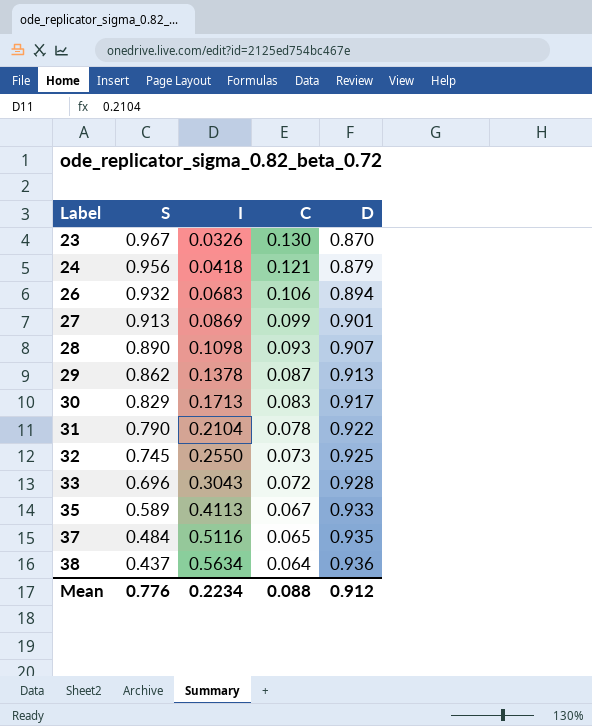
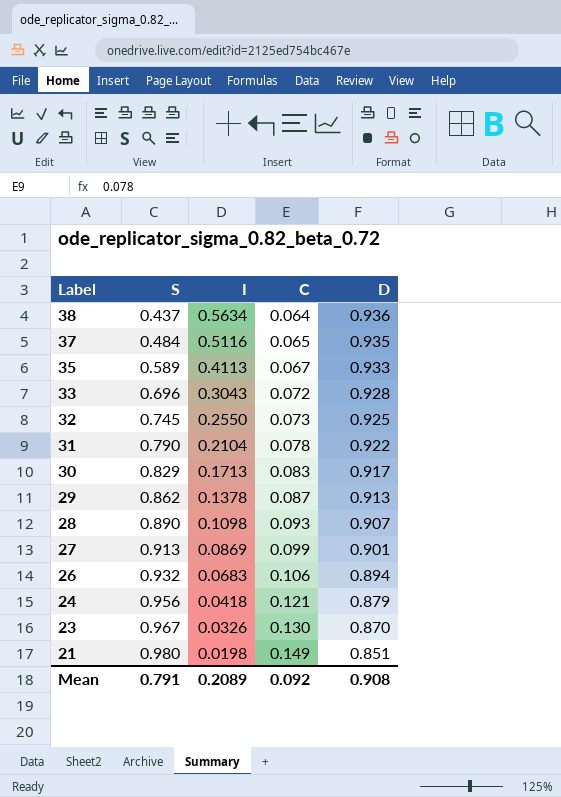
row order: Label ascending -> Label descending
row 21: none -> 0.980 | 0.0198 | 0.149 | 0.851
Mean | S: 0.776 -> 0.791
Mean | I: 0.2234 -> 0.2089
Mean | C: 0.088 -> 0.092
Mean | D: 0.912 -> 0.908

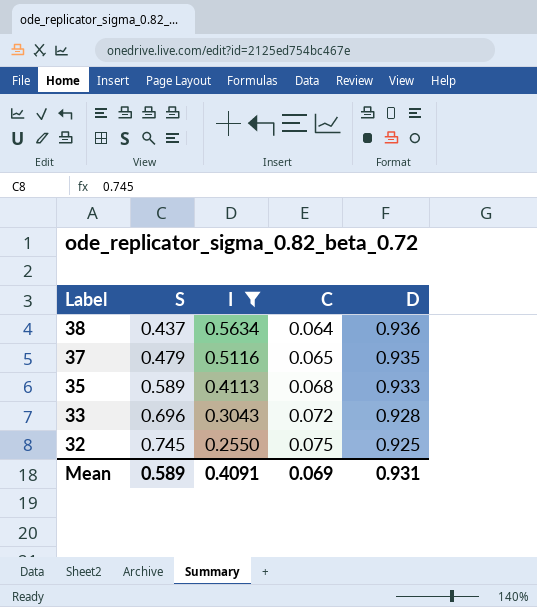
filter: none -> I >= 0.2550
37 | S: 0.484 -> 0.479
35 | C: 0.067 -> 0.068
32 | C: 0.073 -> 0.075
Mean | S: 0.791 -> 0.589
Mean | I: 0.2089 -> 0.4091
Mean | C: 0.092 -> 0.069
Mean | D: 0.908 -> 0.931

